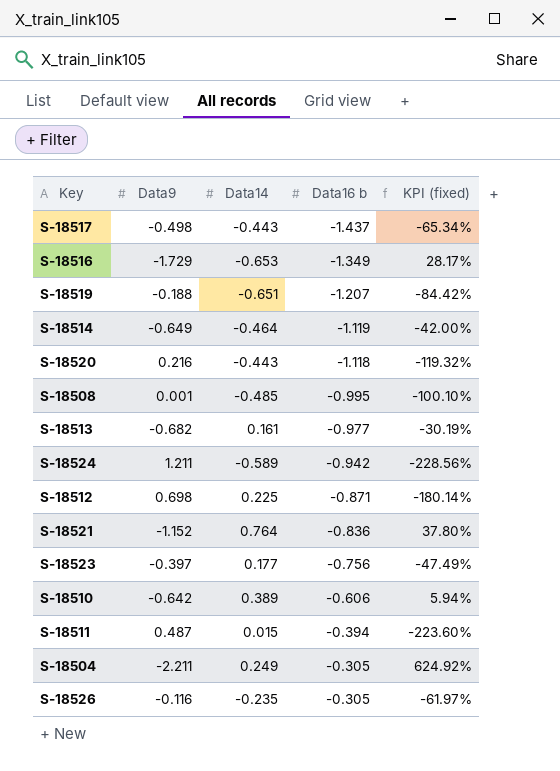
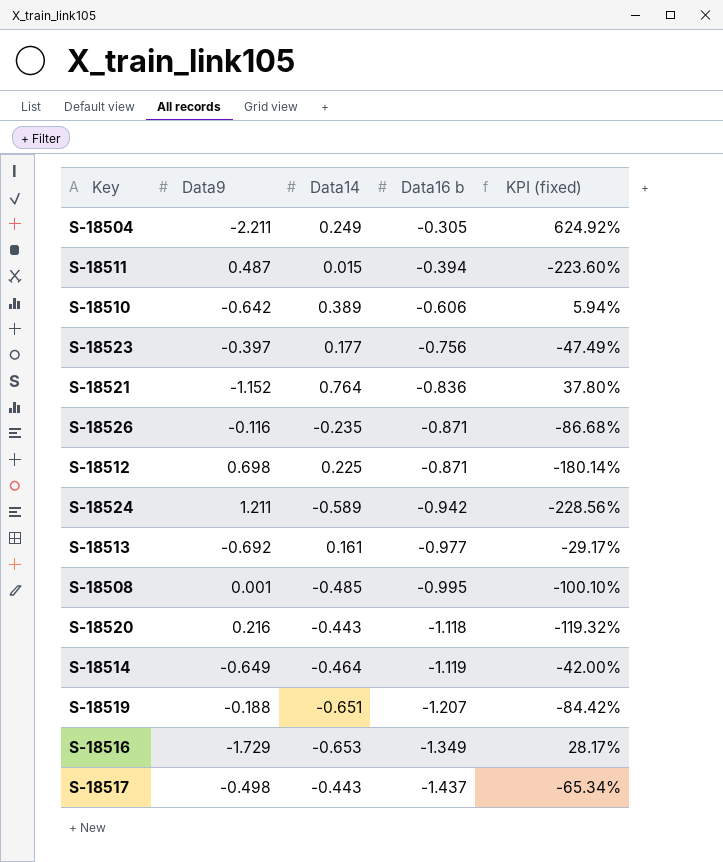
row order: Data16 b ascending -> Data16 b descending
S-18526 | Data16 b: -0.305 -> -0.871
S-18526 | KPI (fixed): -61.97% -> -86.68%
S-18513 | Data9: -0.682 -> -0.692
S-18513 | KPI (fixed): -30.19% -> -29.17%

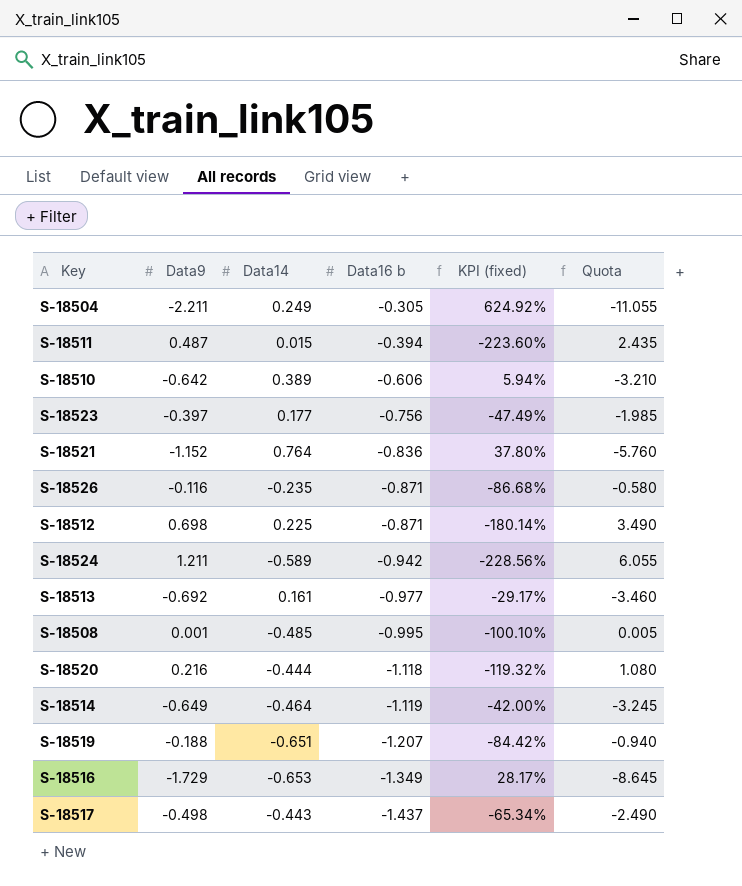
column Quota | formula: none -> [Data9] * 5
S-18520 | Data14: -0.443 -> -0.444

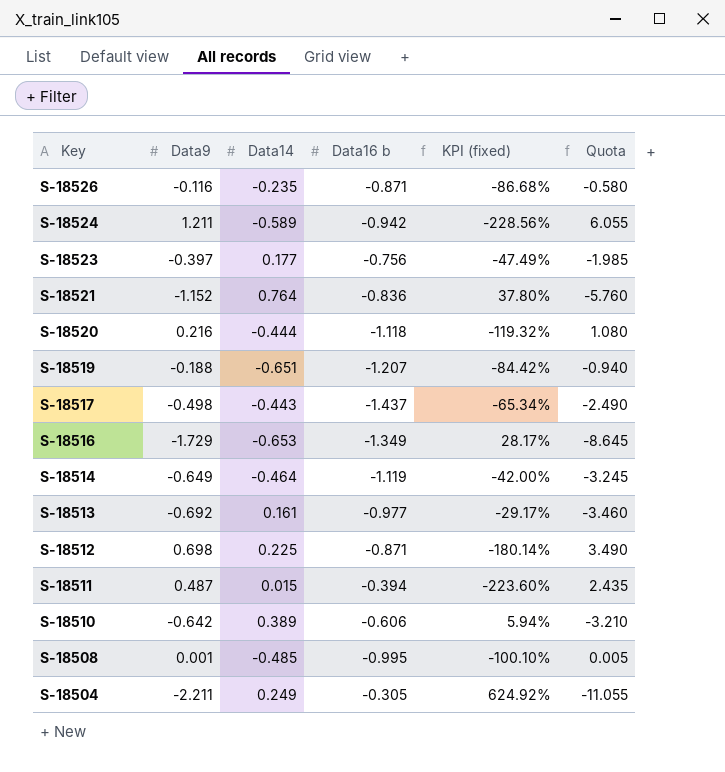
row order: Data16 b descending -> Key descending

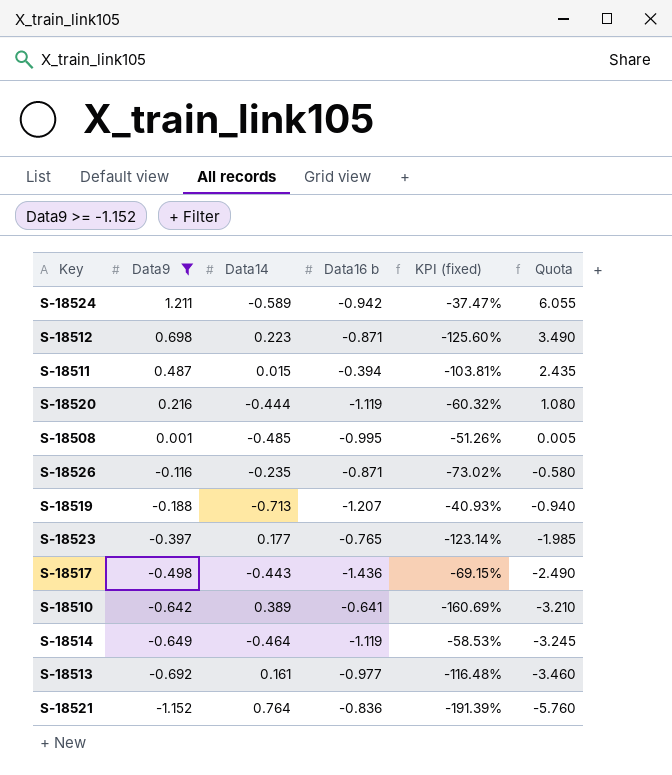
filter: none -> Data9 >= -1.152
row order: Key descending -> Data9 descending
column KPI (fixed) | formula: ([Data9] - [Data16 b]) / [Data16 b] -> ([Data14] - [Data16 b]) / [Data16 b]
S-18512 | Data14: 0.225 -> 0.223
S-18520 | Data16 b: -1.118 -> -1.119
S-18519 | Data14: -0.651 -> -0.713
S-18523 | Data16 b: -0.756 -> -0.765
S-18517 | Data16 b: -1.437 -> -1.436
S-18510 | Data16 b: -0.606 -> -0.641

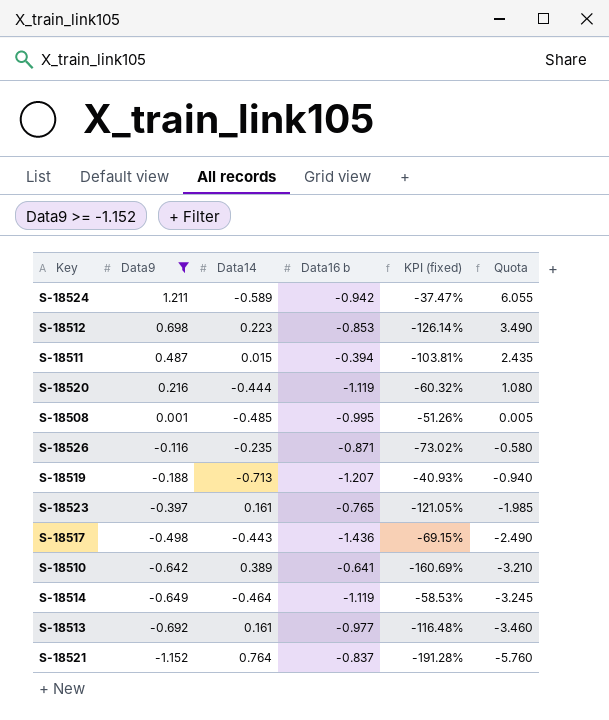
S-18512 | Data16 b: -0.871 -> -0.853
S-18512 | KPI (fixed): -125.60% -> -126.14%
S-18523 | Data14: 0.177 -> 0.161
S-18523 | KPI (fixed): -123.14% -> -121.05%
S-18521 | Data16 b: -0.836 -> -0.837
S-18521 | KPI (fixed): -191.39% -> -191.28%

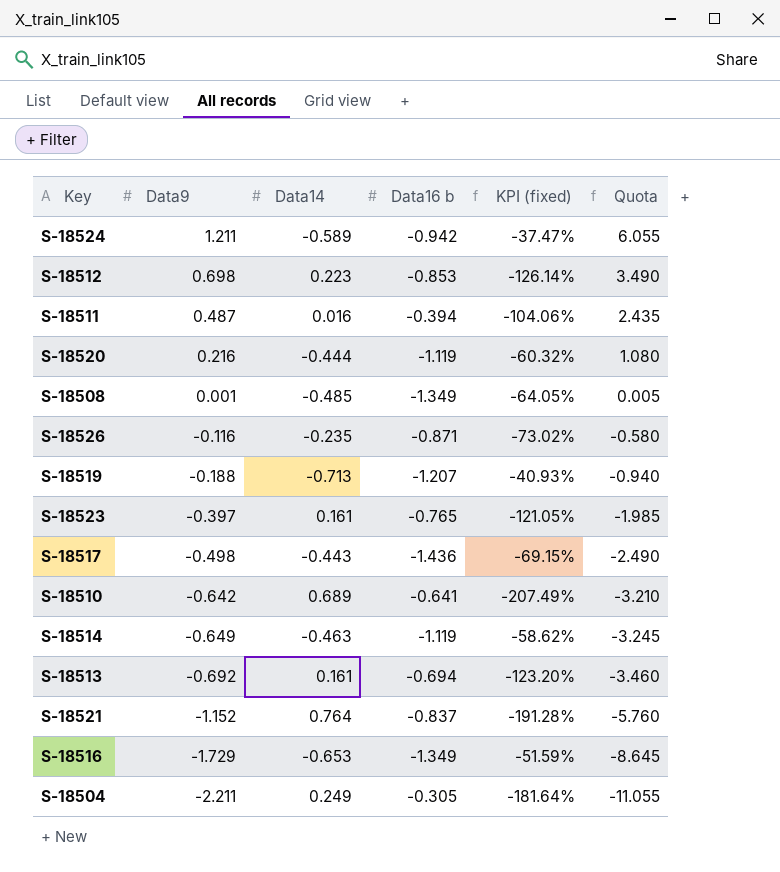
filter: Data9 >= -1.152 -> none
S-18511 | Data14: 0.015 -> 0.016
S-18511 | KPI (fixed): -103.81% -> -104.06%
S-18508 | Data16 b: -0.995 -> -1.349
S-18508 | KPI (fixed): -51.26% -> -64.05%
S-18510 | Data14: 0.389 -> 0.689
S-18510 | KPI (fixed): -160.69% -> -207.49%
S-18514 | Data14: -0.464 -> -0.463
S-18514 | KPI (fixed): -58.53% -> -58.62%
S-18513 | Data16 b: -0.977 -> -0.694
S-18513 | KPI (fixed): -116.48% -> -123.20%

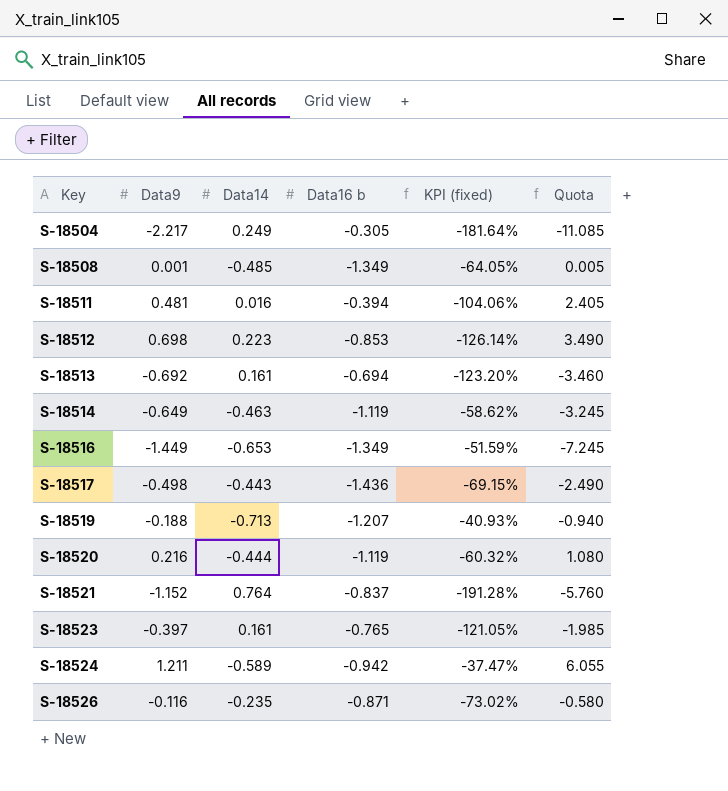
row order: Data9 descending -> Key ascending
row S-18510: -0.642 | 0.689 | -0.641 | -207.49% | -3.210 -> none
S-18504 | Data9: -2.211 -> -2.217
S-18504 | Quota: -11.055 -> -11.085
S-18511 | Data9: 0.487 -> 0.481
S-18511 | Quota: 2.435 -> 2.405
S-18516 | Data9: -1.729 -> -1.449
S-18516 | Quota: -8.645 -> -7.245

